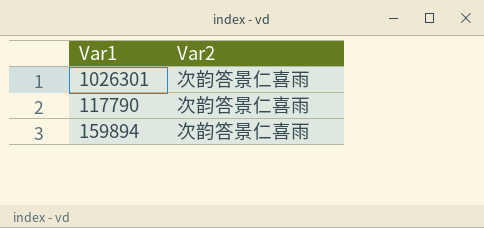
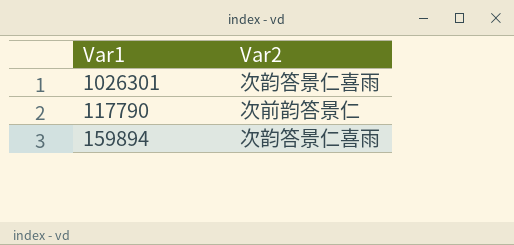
117790 | Var2: 次韵答景仁喜雨 -> 次前韵答景仁

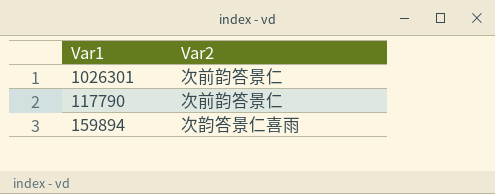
1026301 | Var2: 次韵答景仁喜雨 -> 次前韵答景仁

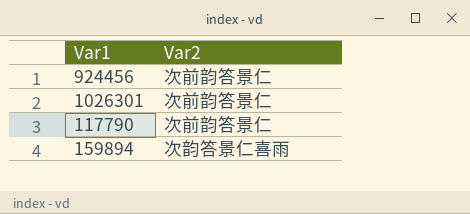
row 924456: none -> 次前韵答景仁

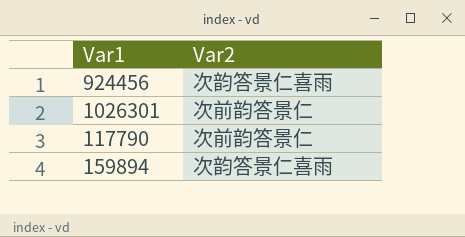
924456 | Var2: 次前韵答景仁 -> 次韵答景仁喜雨

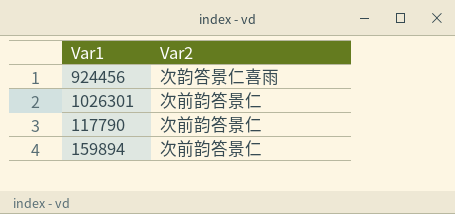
159894 | Var2: 次韵答景仁喜雨 -> 次前韵答景仁

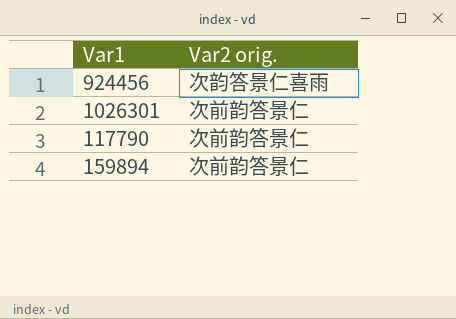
column name: Var2 -> Var2 orig.

